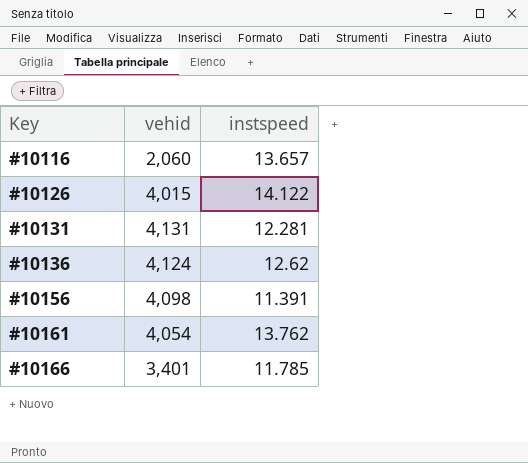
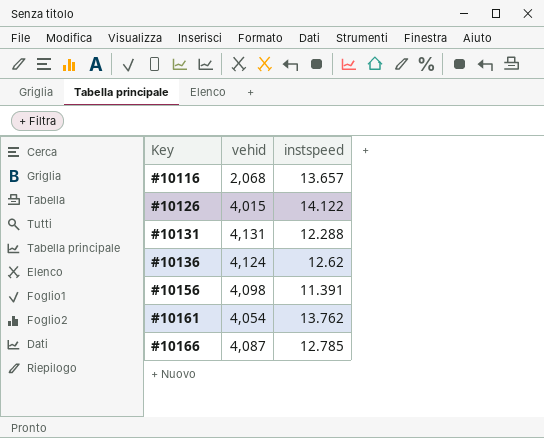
#10116 | vehid: 2,060 -> 2,068
#10131 | instspeed: 12.281 -> 12.288
#10166 | vehid: 3,401 -> 4,087
#10166 | instspeed: 11.785 -> 12.785

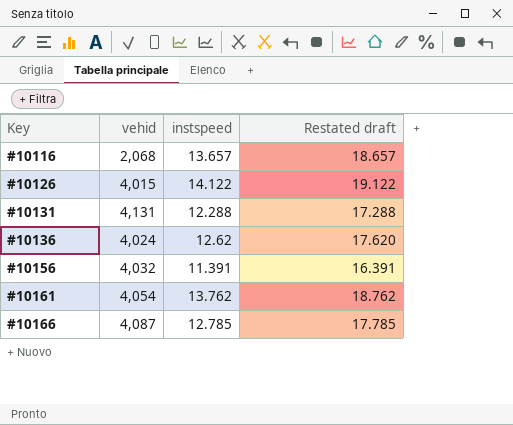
column Restated draft | formula: none -> [instspeed] + 5
#10136 | vehid: 4,124 -> 4,024
#10156 | vehid: 4,098 -> 4,032

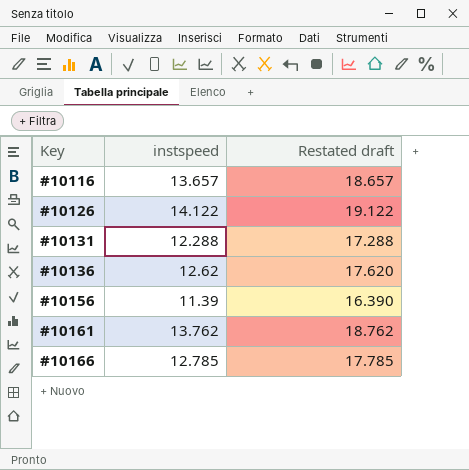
column vehid | position: 2 -> none
#10156 | instspeed: 11.391 -> 11.39
#10156 | Restated draft: 16.391 -> 16.390

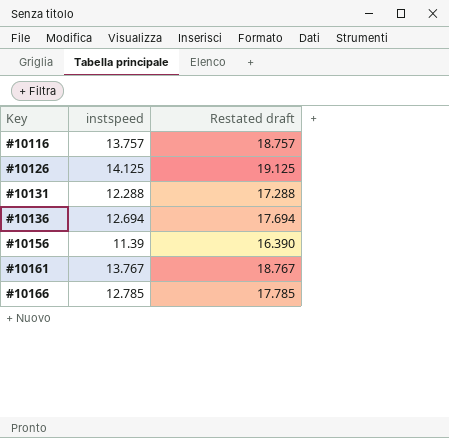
#10116 | instspeed: 13.657 -> 13.757
#10116 | Restated draft: 18.657 -> 18.757
#10126 | instspeed: 14.122 -> 14.125
#10126 | Restated draft: 19.122 -> 19.125
#10136 | instspeed: 12.62 -> 12.694
#10136 | Restated draft: 17.620 -> 17.694
#10161 | instspeed: 13.762 -> 13.767
#10161 | Restated draft: 18.762 -> 18.767

